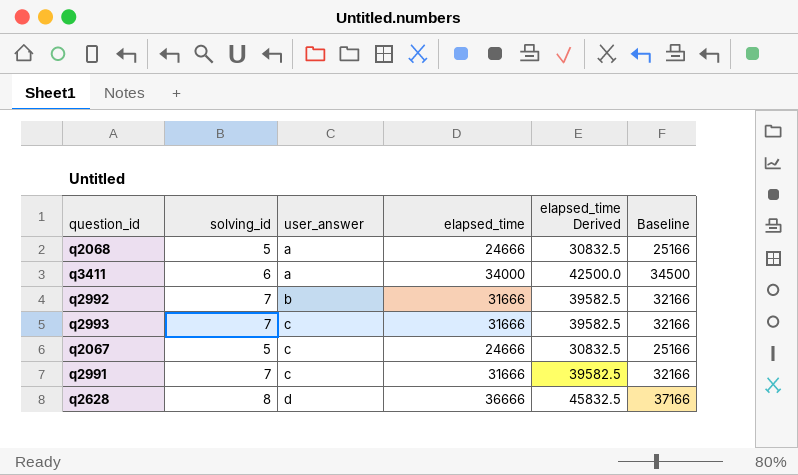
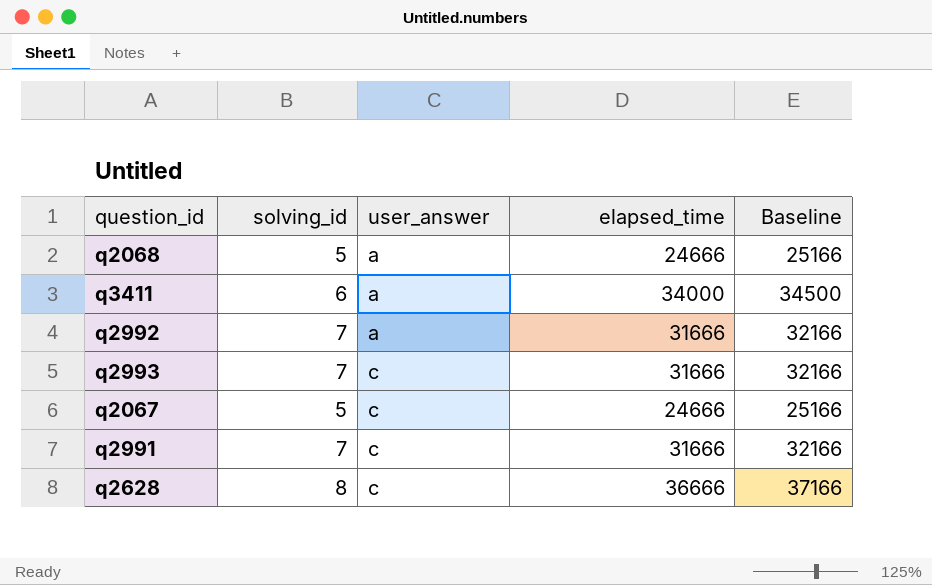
column elapsed_time Derived | formula: [elapsed_time] * 1.25 -> none
q2992 | user_answer: b -> a
q2628 | user_answer: d -> c

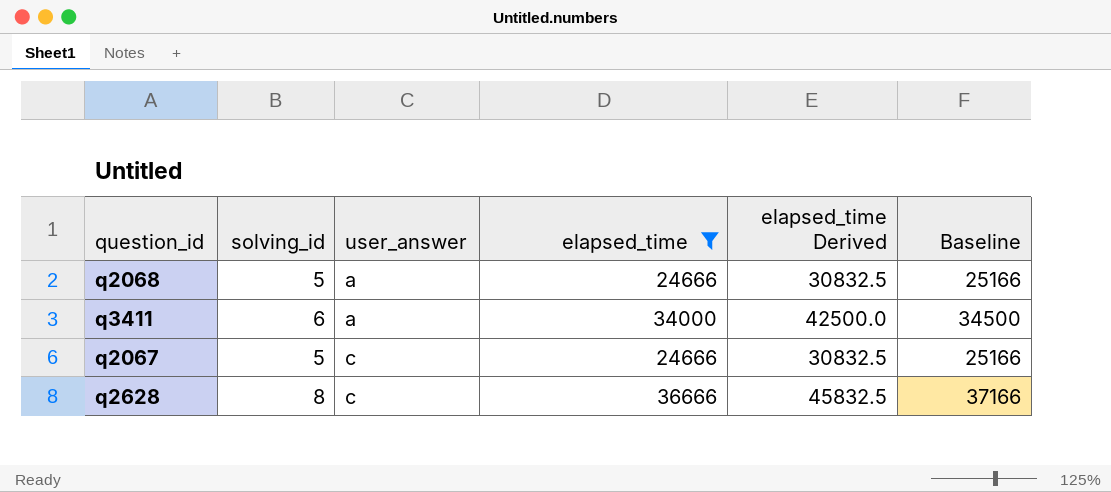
filter: none -> elapsed_time != 31666
column elapsed_time Derived | formula: none -> [elapsed_time] * 1.25

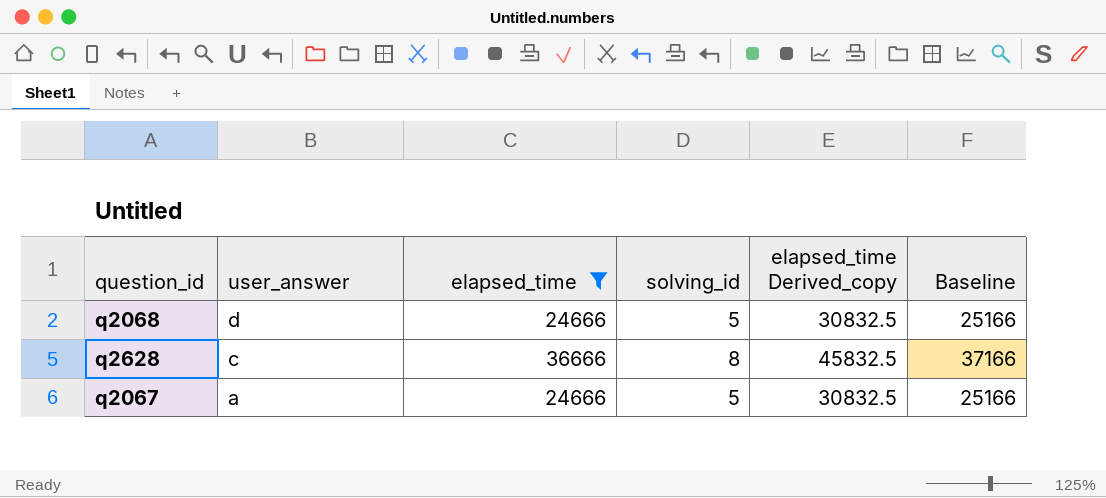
row order: user_answer ascending -> user_answer descending
column solving_id | position: 2 -> 4
column name: elapsed_time Derived -> elapsed_time Derived_copy
row q3411: 6 | a | 34000 | 42500.0 | 34500 -> none
q2068 | user_answer: a -> d
q2067 | user_answer: c -> a

